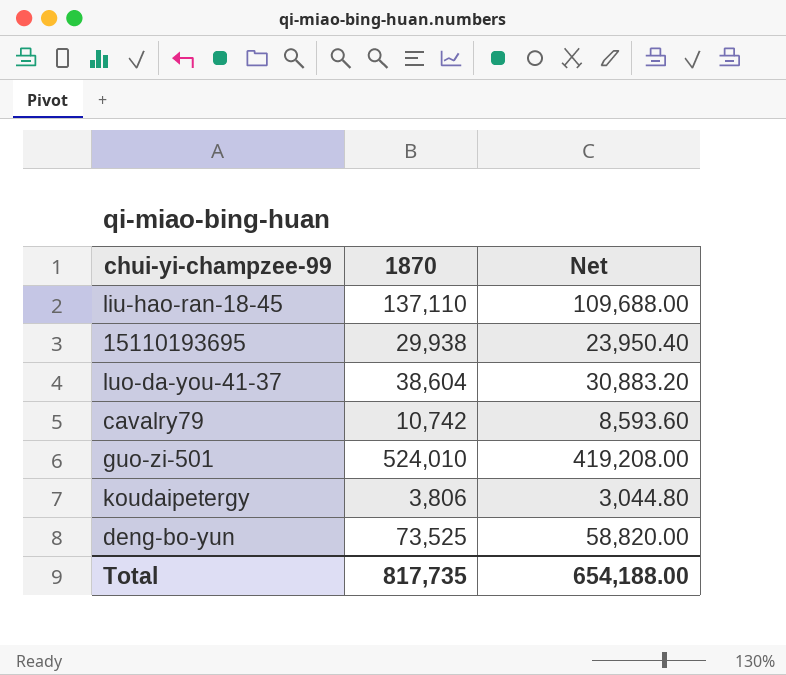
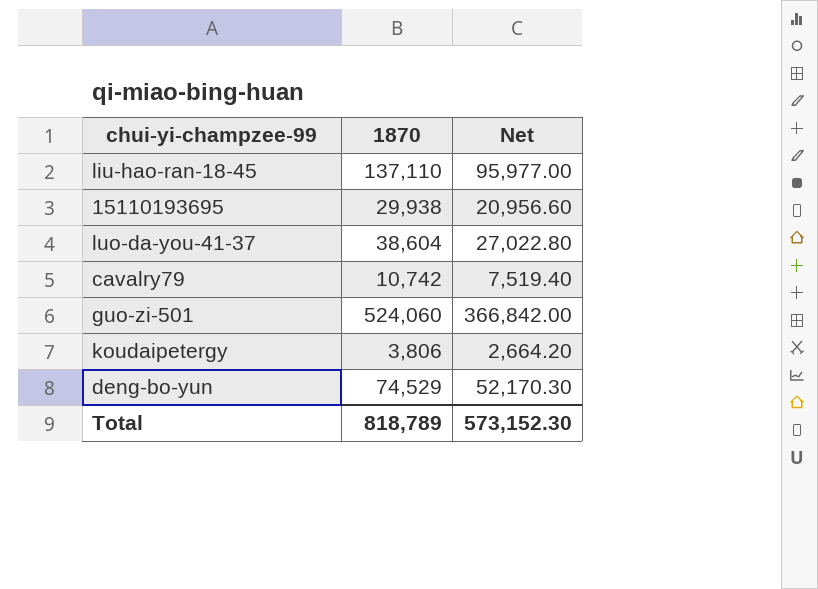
column Net | formula: [1870] * 0.8 -> [1870] * 0.7
guo-zi-501 | 1870: 524,010 -> 524,060
deng-bo-yun | 1870: 73,525 -> 74,529
Total | 1870: 817,735 -> 818,789
Total | Net: 654,188.00 -> 573,152.30

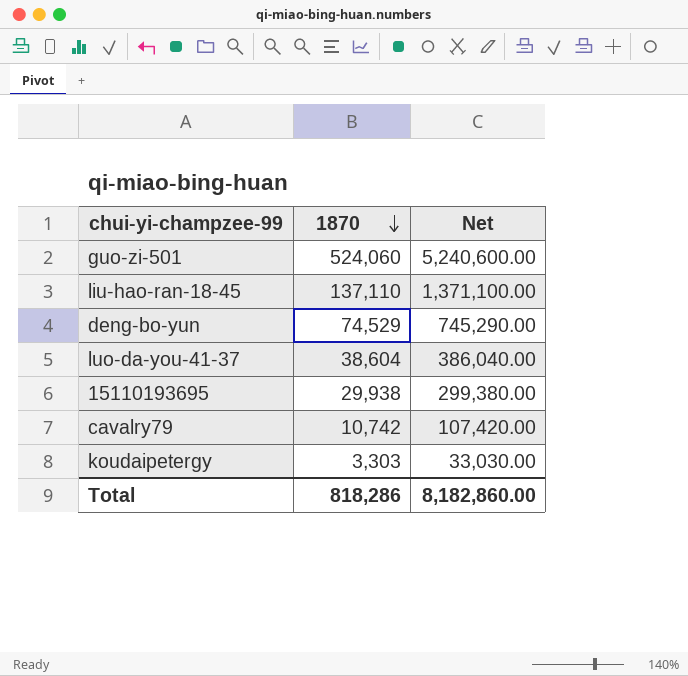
row order: none -> 1870 descending
column Net | formula: [1870] * 0.7 -> [1870] * 10
koudaipetergy | 1870: 3,806 -> 3,303
Total | 1870: 818,789 -> 818,286
Total | Net: 573,152.30 -> 8,182,860.00

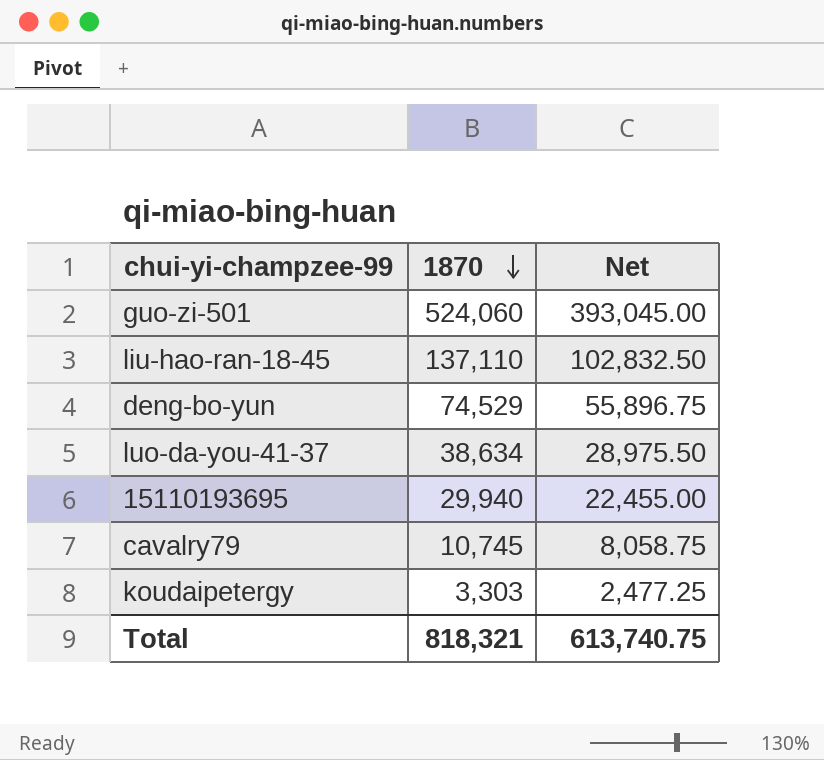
column Net | formula: [1870] * 10 -> [1870] * 0.75
luo-da-you-41-37 | 1870: 38,604 -> 38,634
15110193695 | 1870: 29,938 -> 29,940
cavalry79 | 1870: 10,742 -> 10,745
Total | 1870: 818,286 -> 818,321
Total | Net: 8,182,860.00 -> 613,740.75

